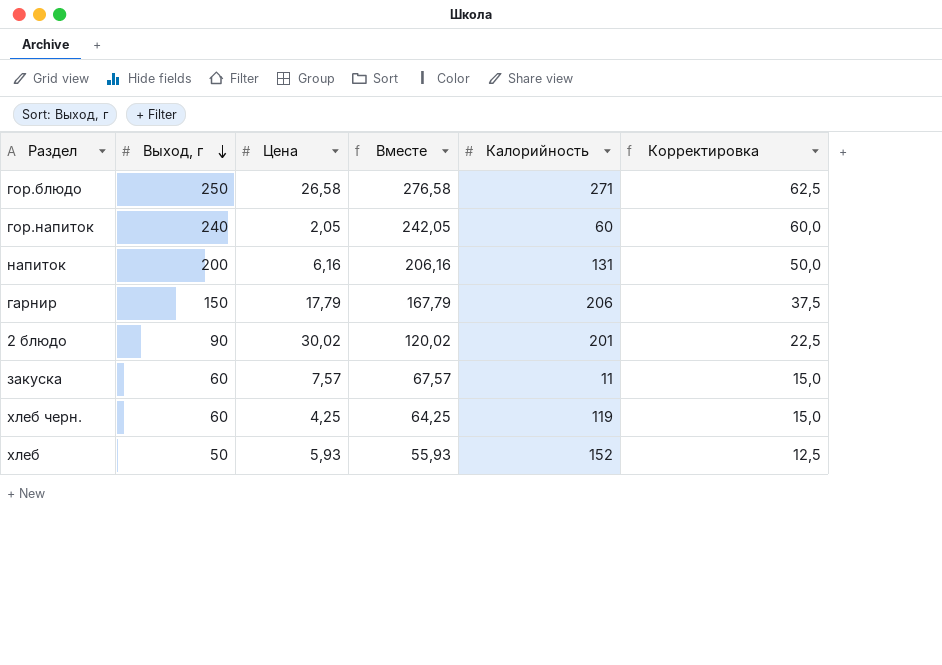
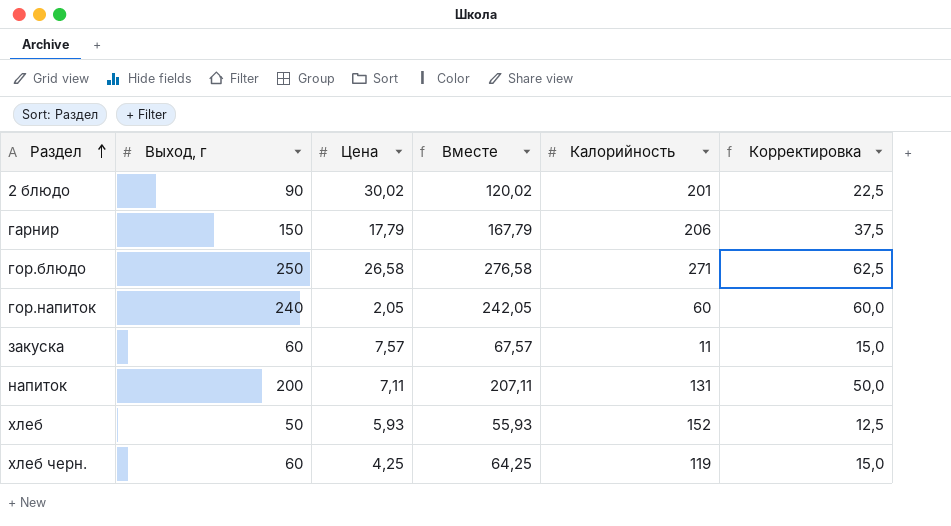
row order: Выход, г descending -> Раздел ascending
напиток | Цена: 6,16 -> 7,11
напиток | Вместе: 206,16 -> 207,11

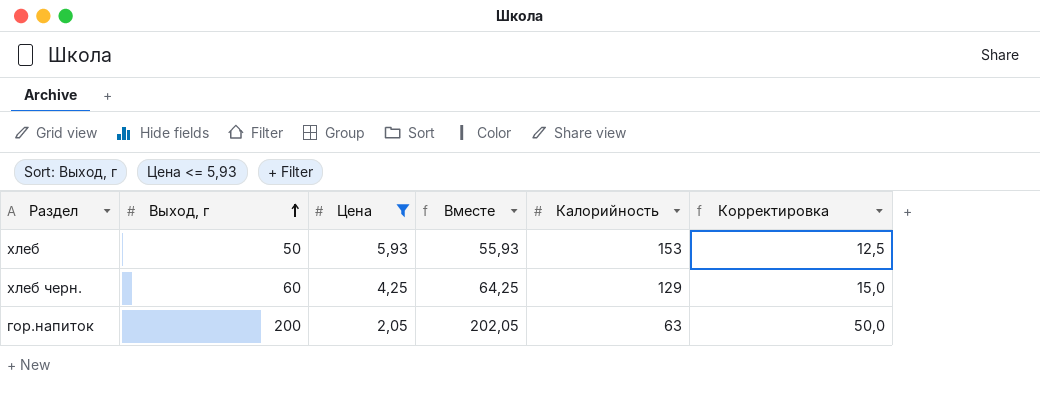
filter: none -> Цена <= 5,93
row order: Раздел ascending -> Выход, г ascending
хлеб | Калорийность: 152 -> 153
хлеб черн. | Калорийность: 119 -> 129
гор.напиток | Выход, г: 240 -> 200
гор.напиток | Вместе: 242,05 -> 202,05
гор.напиток | Калорийность: 60 -> 63
гор.напиток | Корректировка: 60,0 -> 50,0

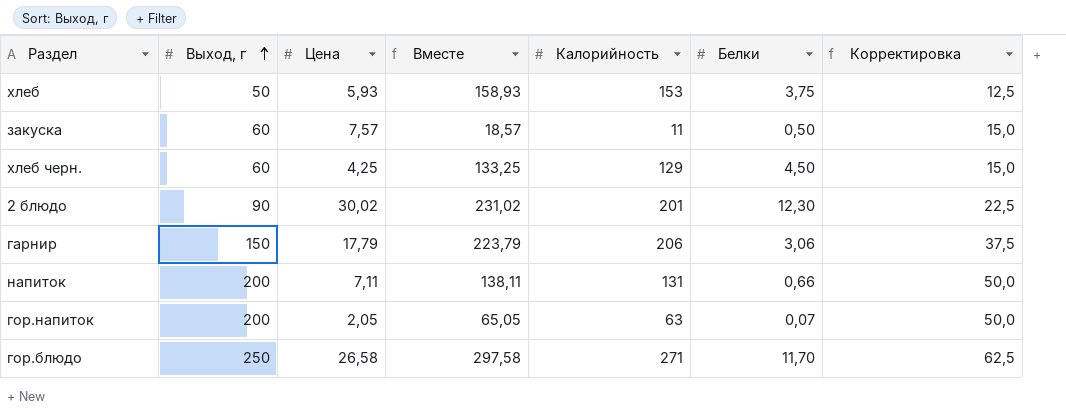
filter: Цена <= 5,93 -> none
column Вместе | formula: [Выход, г] + [Цена] -> [Цена] + [Калорийность]
column Белки | position: none -> 6

